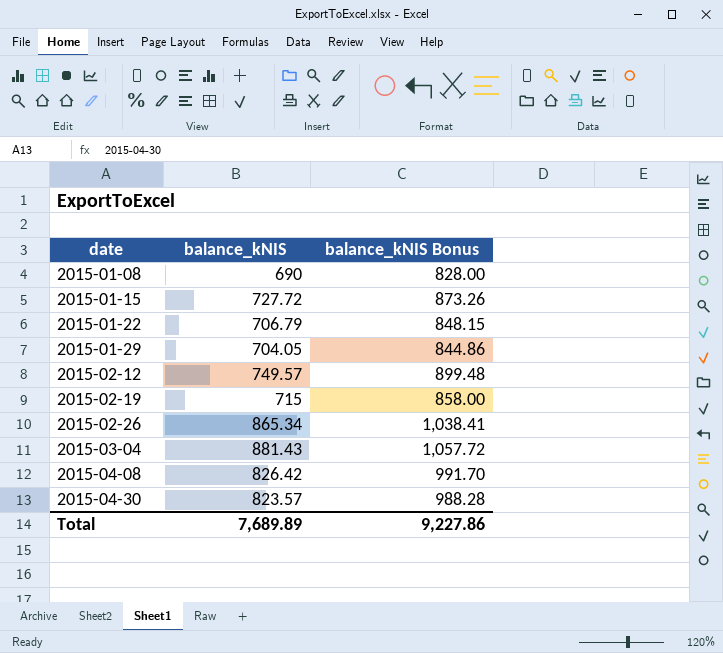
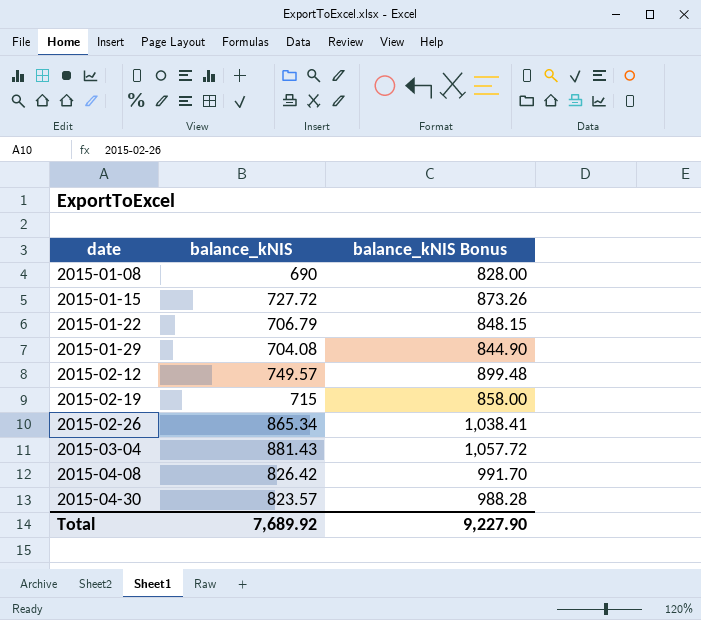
2015-01-29 | balance_kNIS: 704.05 -> 704.08
2015-01-29 | balance_kNIS Bonus: 844.86 -> 844.90
Total | balance_kNIS: 7,689.89 -> 7,689.92
Total | balance_kNIS Bonus: 9,227.86 -> 9,227.90

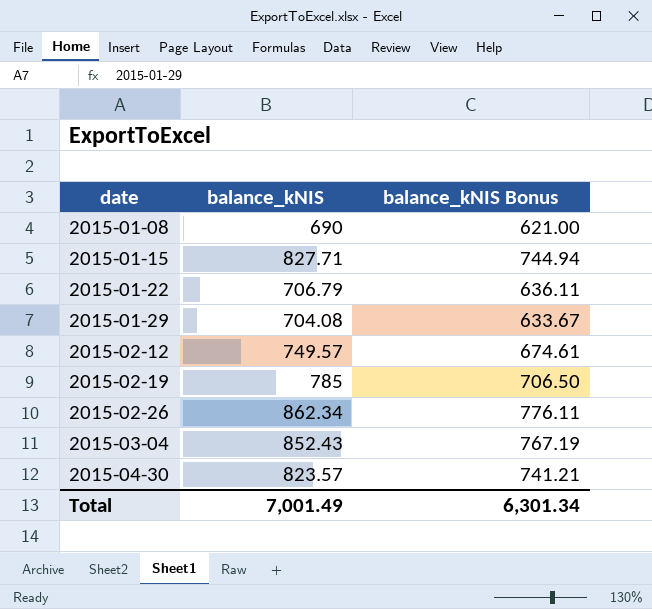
column balance_kNIS Bonus | formula: [balance_kNIS] * 1.2 -> [balance_kNIS] * 0.9
row 2015-04-08: 826.42 | 991.70 -> none
2015-01-15 | balance_kNIS: 727.72 -> 827.71
2015-02-19 | balance_kNIS: 715 -> 785
2015-02-26 | balance_kNIS: 865.34 -> 862.34
2015-03-04 | balance_kNIS: 881.43 -> 852.43
Total | balance_kNIS: 7,689.92 -> 7,001.49
Total | balance_kNIS Bonus: 9,227.90 -> 6,301.34

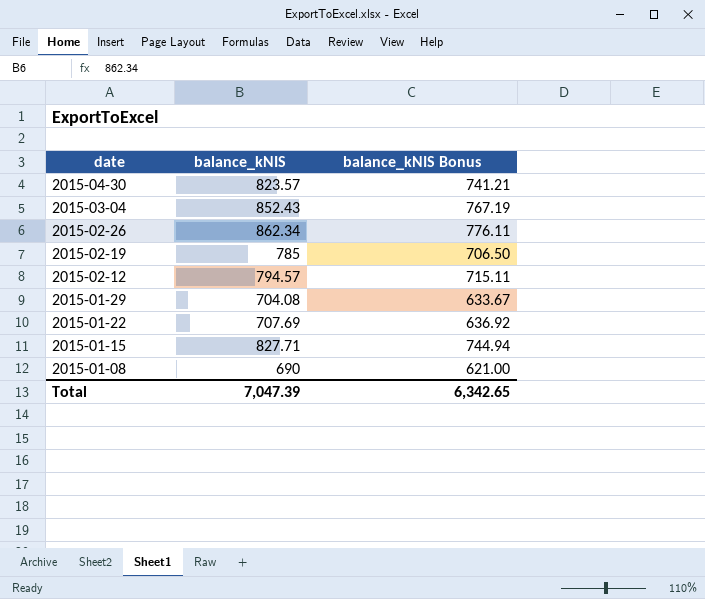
row order: date ascending -> date descending
2015-02-12 | balance_kNIS: 749.57 -> 794.57
2015-02-12 | balance_kNIS Bonus: 674.61 -> 715.11
2015-01-22 | balance_kNIS: 706.79 -> 707.69
2015-01-22 | balance_kNIS Bonus: 636.11 -> 636.92
Total | balance_kNIS: 7,001.49 -> 7,047.39
Total | balance_kNIS Bonus: 6,301.34 -> 6,342.65

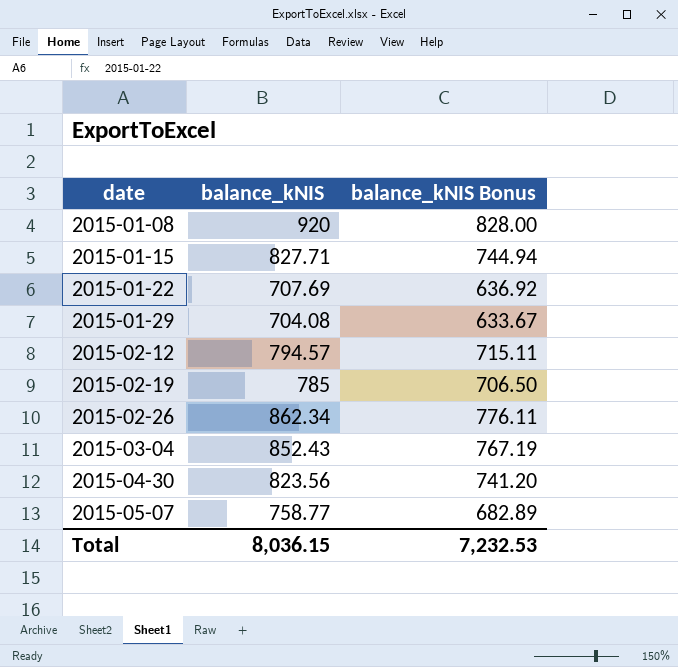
row order: date descending -> date ascending
2015-01-08 | balance_kNIS: 690 -> 920
2015-01-08 | balance_kNIS Bonus: 621.00 -> 828.00
2015-04-30 | balance_kNIS: 823.57 -> 823.56
2015-04-30 | balance_kNIS Bonus: 741.21 -> 741.20
row 2015-05-07: none -> 758.77 | 682.89
Total | balance_kNIS: 7,047.39 -> 8,036.15
Total | balance_kNIS Bonus: 6,342.65 -> 7,232.53

